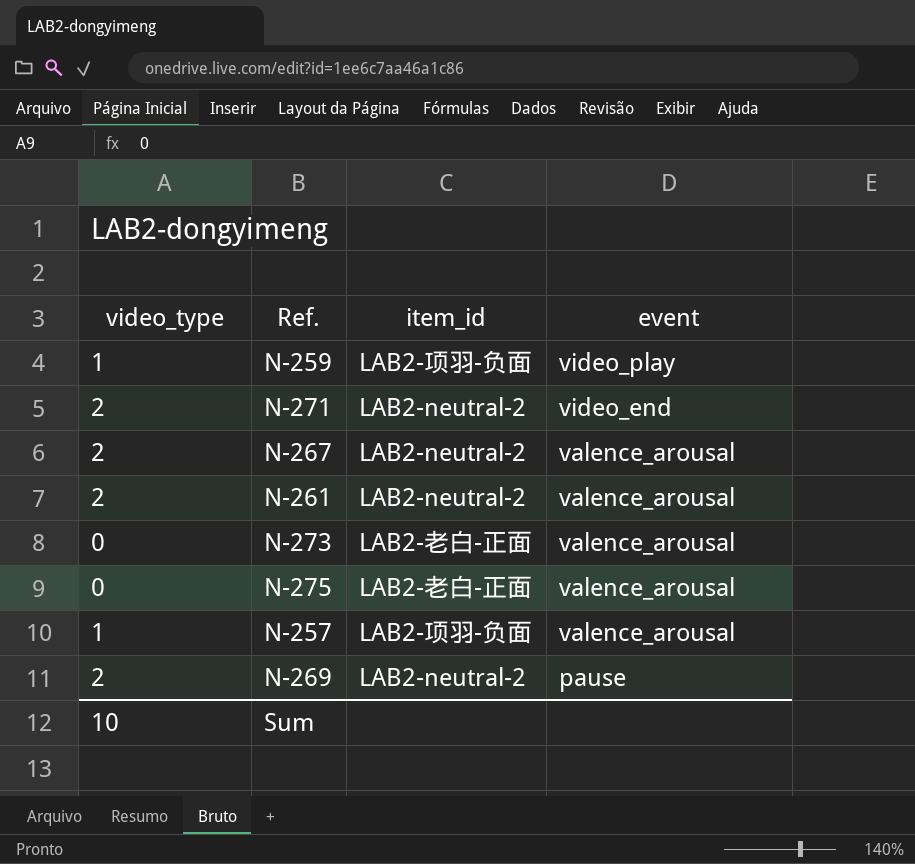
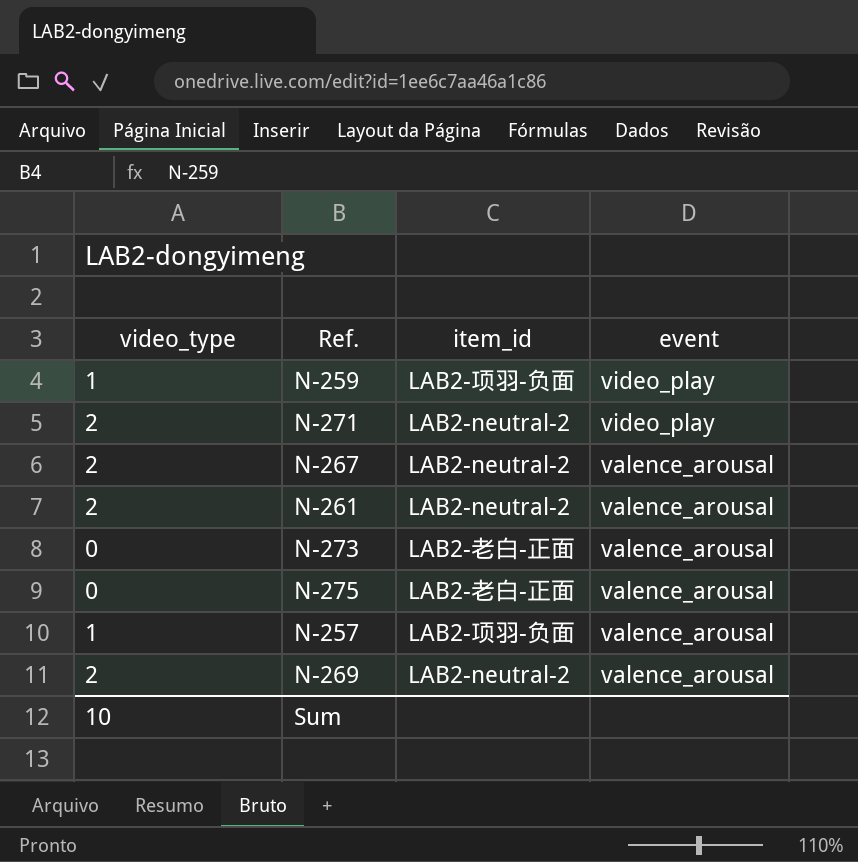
N-271 | event: video_end -> video_play
N-269 | event: pause -> valence_arousal

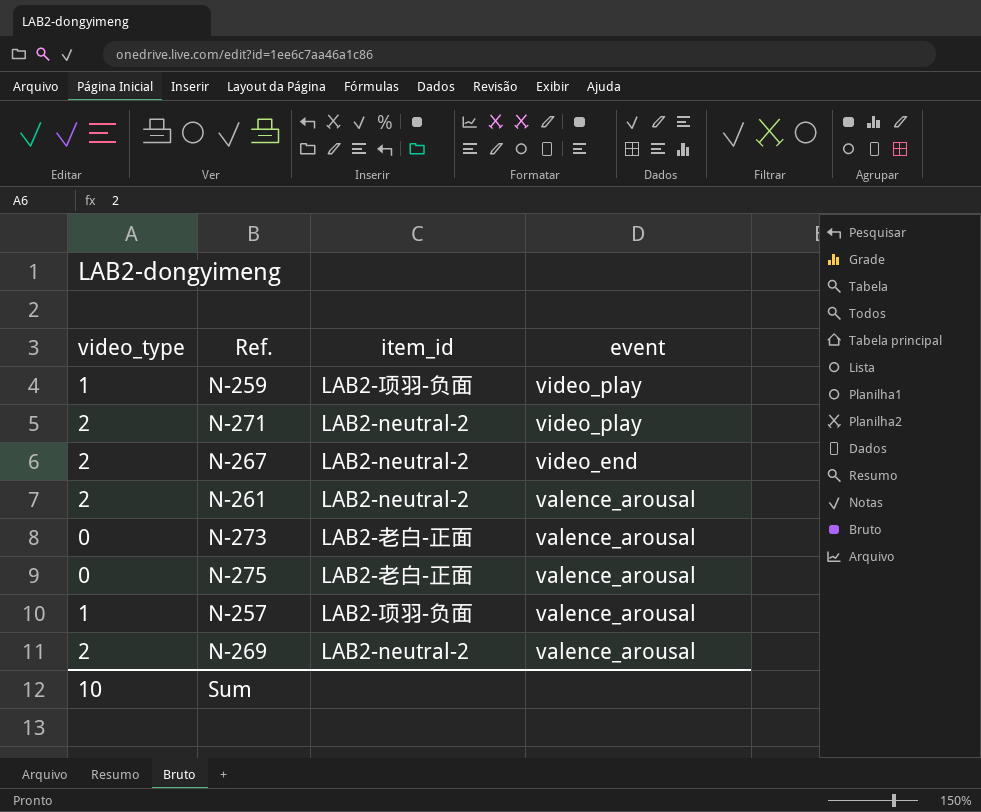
N-267 | event: valence_arousal -> video_end

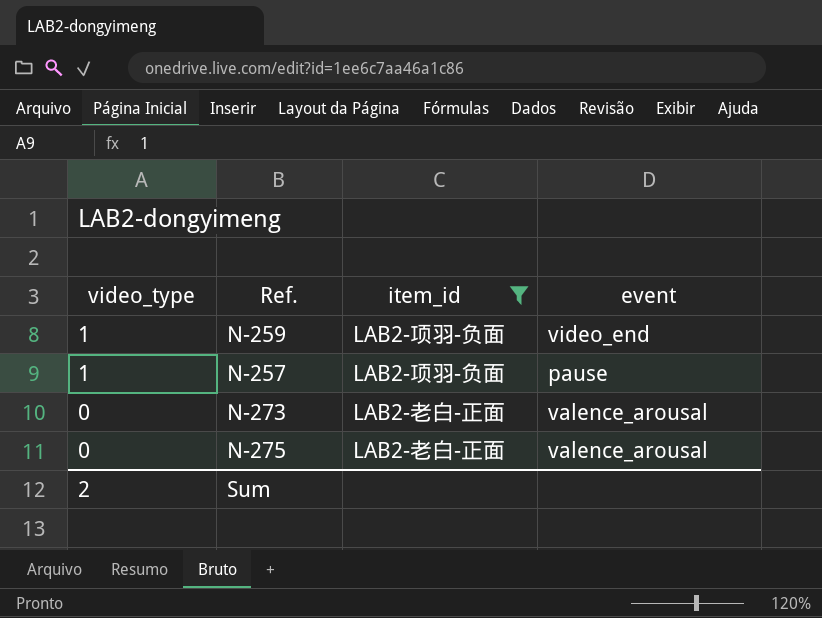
filter: none -> item_id != LAB2-neutral-2
row order: event descending -> video_type descending
N-259 | event: video_play -> video_end
N-257 | event: valence_arousal -> pause
Sum | video_type: 10 -> 2

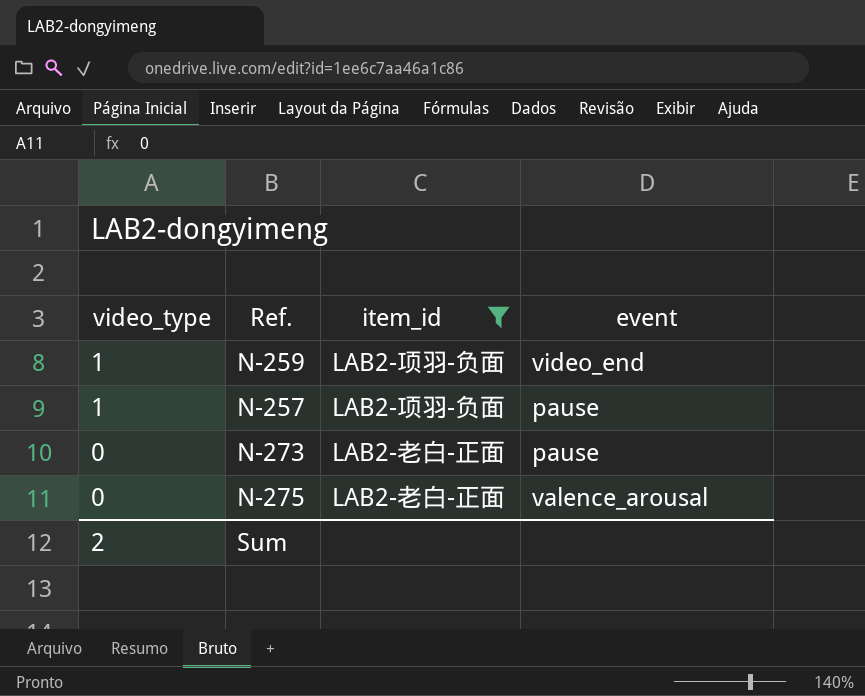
N-273 | event: valence_arousal -> pause

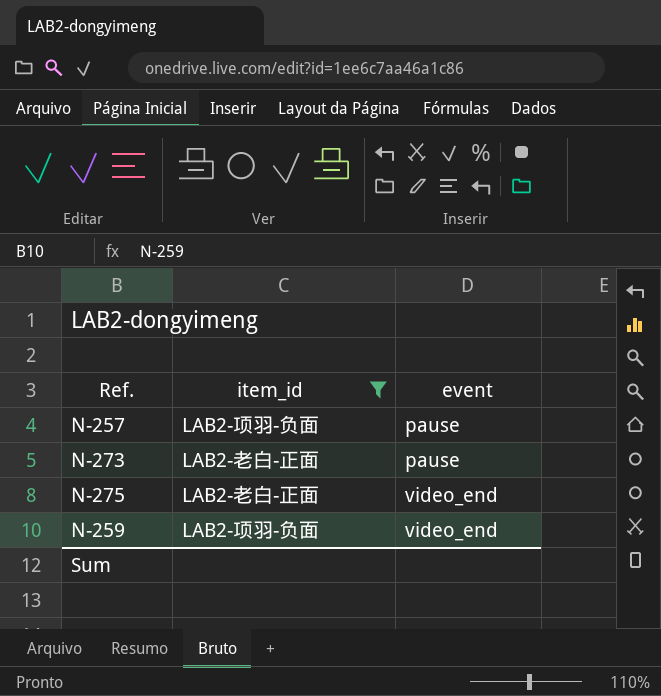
row order: video_type descending -> event ascending
column video_type | position: 1 -> none
N-275 | event: valence_arousal -> video_end

